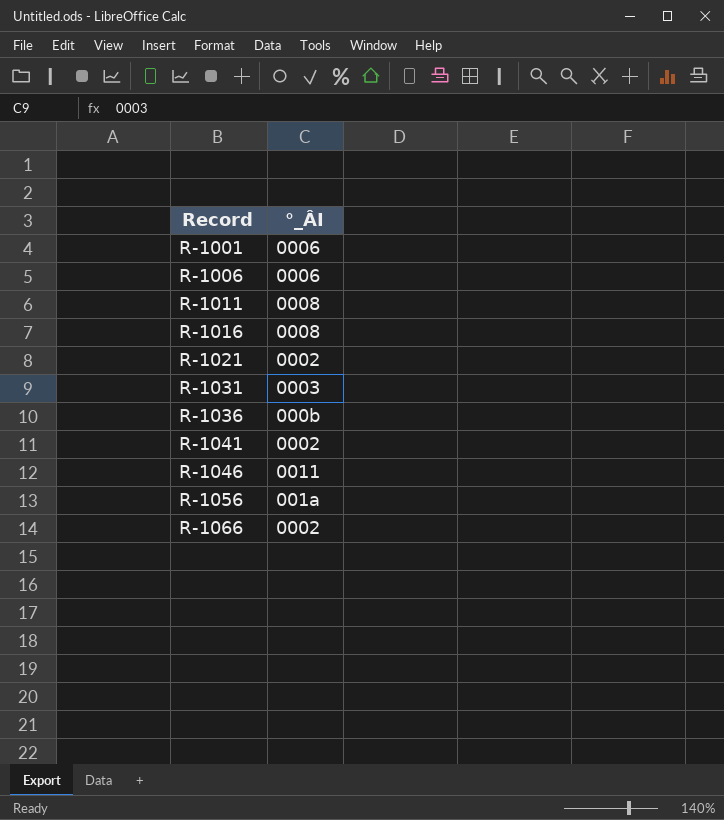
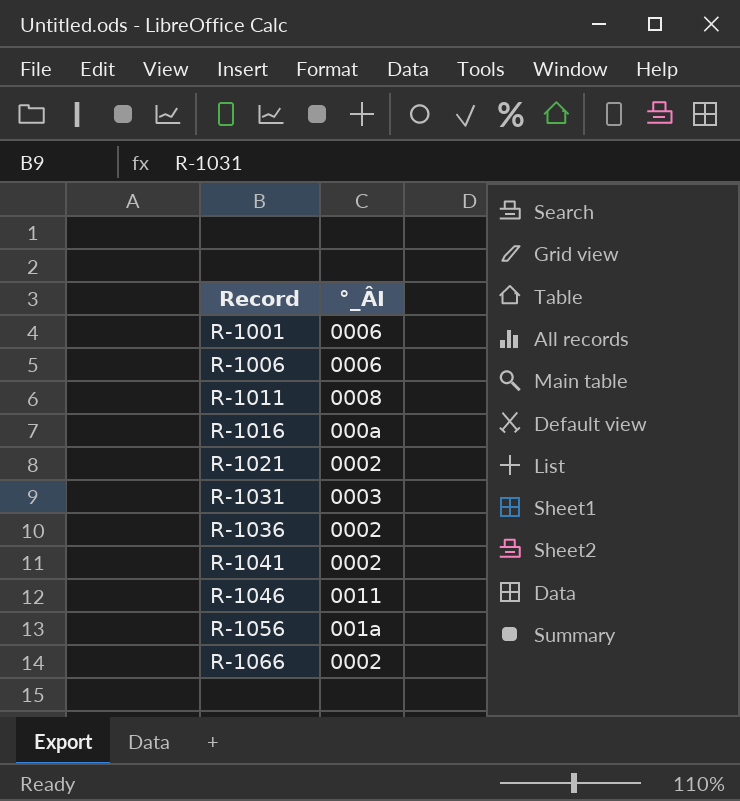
R-1016 | °_ÂI: 0008 -> 000a
R-1036 | °_ÂI: 000b -> 0002

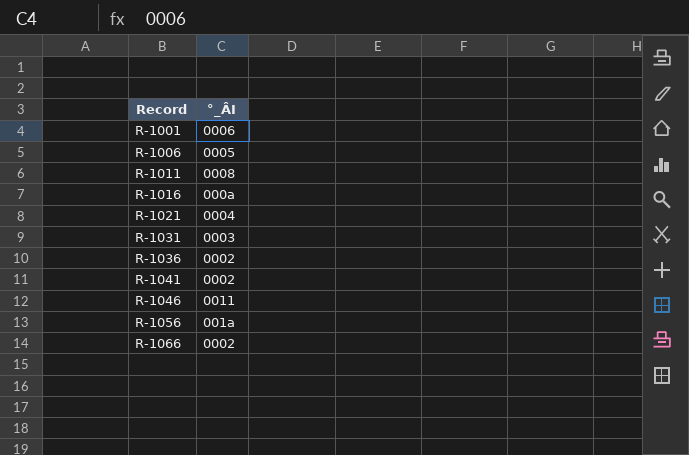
R-1006 | °_ÂI: 0006 -> 0005
R-1021 | °_ÂI: 0002 -> 0004

